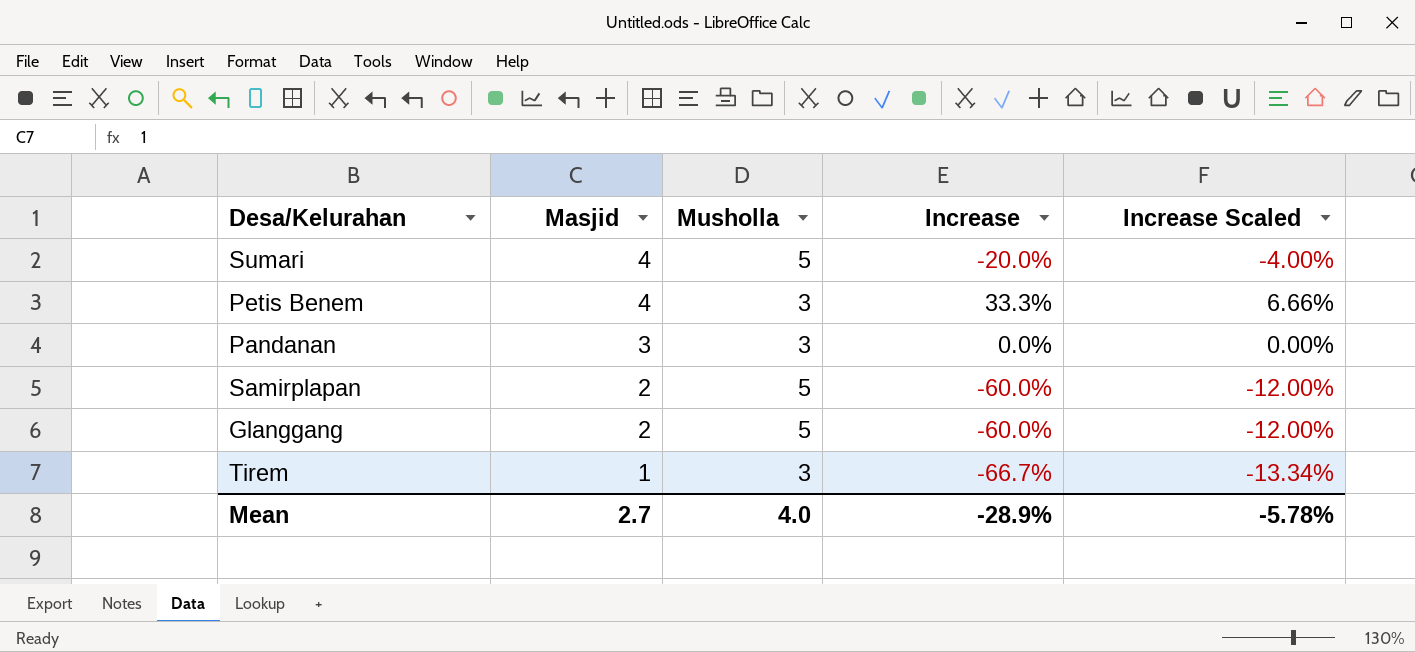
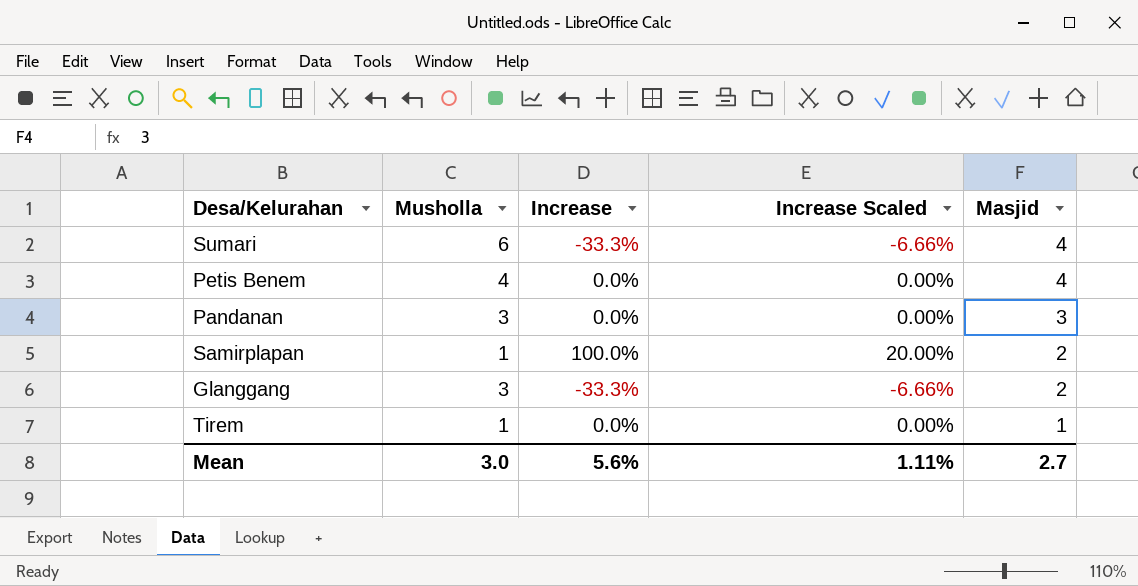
column Masjid | position: 2 -> 5
Sumari | Musholla: 5 -> 6
Sumari | Increase: -20.0% -> -33.3%
Sumari | Increase Scaled: -4.00% -> -6.66%
Petis Benem | Musholla: 3 -> 4
Petis Benem | Increase: 33.3% -> 0.0%
Petis Benem | Increase Scaled: 6.66% -> 0.00%
Samirplapan | Musholla: 5 -> 1
Samirplapan | Increase: -60.0% -> 100.0%
Samirplapan | Increase Scaled: -12.00% -> 20.00%
Glanggang | Musholla: 5 -> 3
Glanggang | Increase: -60.0% -> -33.3%
Glanggang | Increase Scaled: -12.00% -> -6.66%
Tirem | Musholla: 3 -> 1
Tirem | Increase: -66.7% -> 0.0%
Tirem | Increase Scaled: -13.34% -> 0.00%
Mean | Musholla: 4.0 -> 3.0
Mean | Increase: -28.9% -> 5.6%
Mean | Increase Scaled: -5.78% -> 1.11%

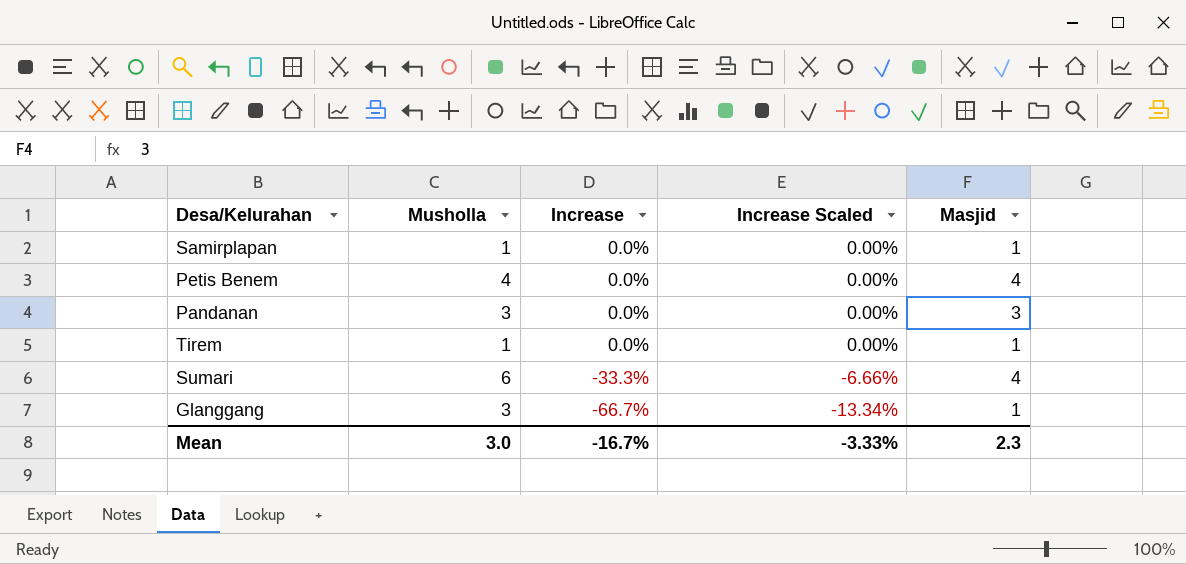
row order: Masjid descending -> Increase descending
Samirplapan | Increase: 100.0% -> 0.0%
Samirplapan | Increase Scaled: 20.00% -> 0.00%
Samirplapan | Masjid: 2 -> 1
Glanggang | Increase: -33.3% -> -66.7%
Glanggang | Increase Scaled: -6.66% -> -13.34%
Glanggang | Masjid: 2 -> 1
Mean | Increase: 5.6% -> -16.7%
Mean | Increase Scaled: 1.11% -> -3.33%
Mean | Masjid: 2.7 -> 2.3

